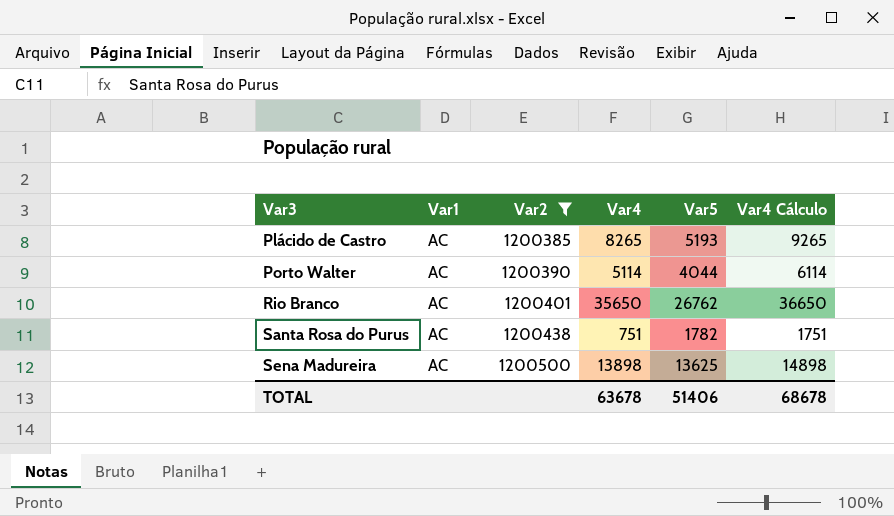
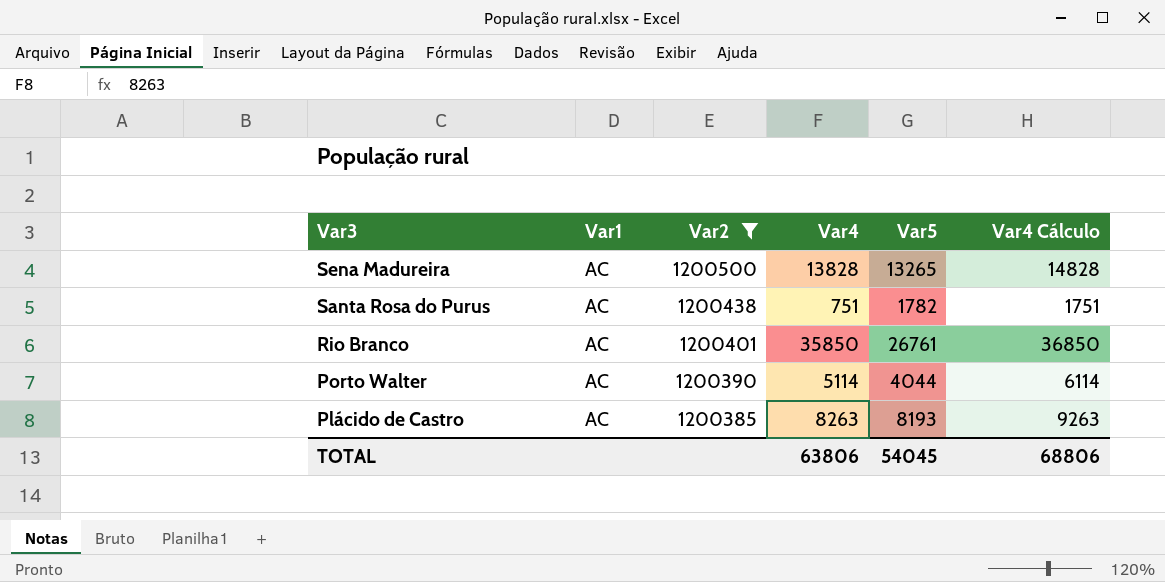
row order: Var3 ascending -> Var3 descending
Sena Madureira | Var4: 13898 -> 13828
Sena Madureira | Var5: 13625 -> 13265
Sena Madureira | Var4 Cálculo: 14898 -> 14828
Rio Branco | Var4: 35650 -> 35850
Rio Branco | Var5: 26762 -> 26761
Rio Branco | Var4 Cálculo: 36650 -> 36850
Plácido de Castro | Var4: 8265 -> 8263
Plácido de Castro | Var5: 5193 -> 8193
Plácido de Castro | Var4 Cálculo: 9265 -> 9263
TOTAL | Var4: 63678 -> 63806
TOTAL | Var5: 51406 -> 54045
TOTAL | Var4 Cálculo: 68678 -> 68806

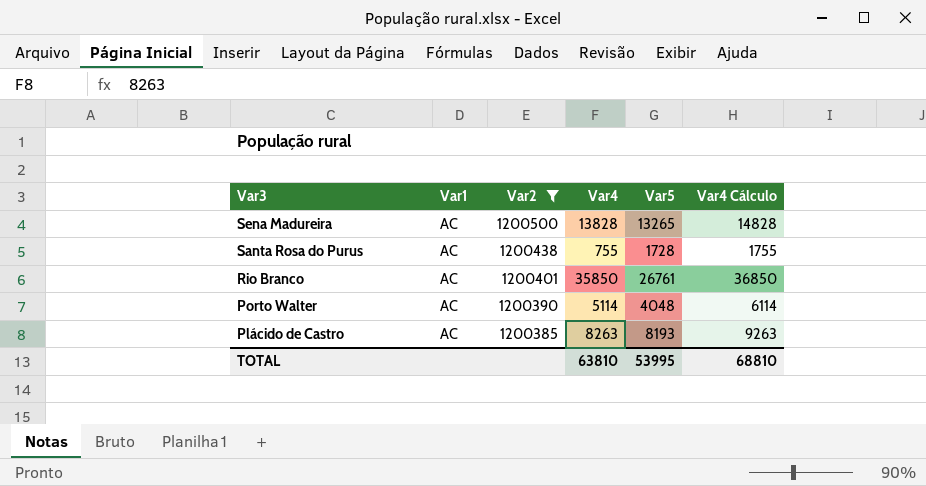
Santa Rosa do Purus | Var4: 751 -> 755
Santa Rosa do Purus | Var5: 1782 -> 1728
Santa Rosa do Purus | Var4 Cálculo: 1751 -> 1755
Porto Walter | Var5: 4044 -> 4048
TOTAL | Var4: 63806 -> 63810
TOTAL | Var5: 54045 -> 53995
TOTAL | Var4 Cálculo: 68806 -> 68810

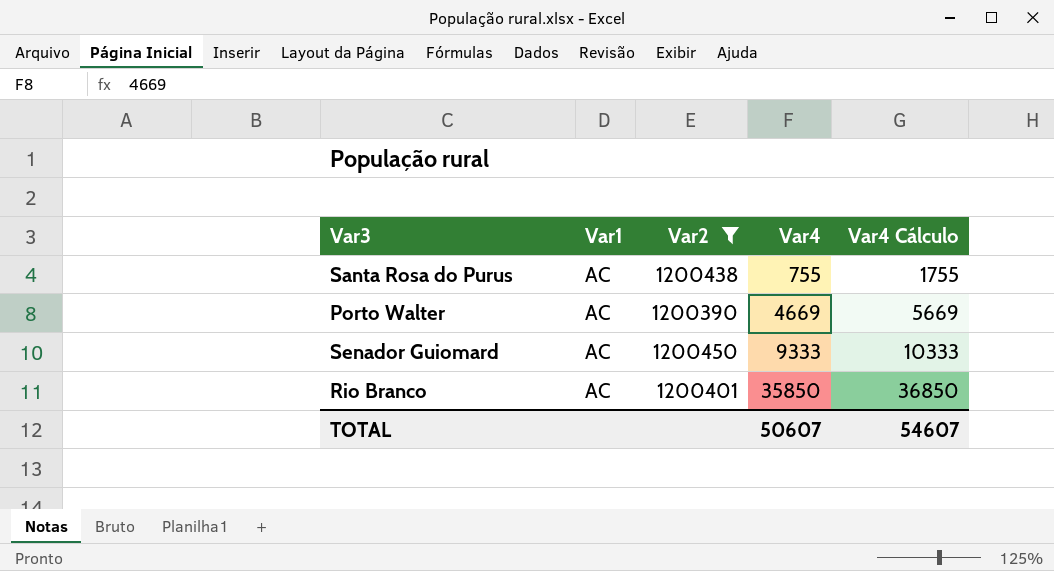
row order: Var3 descending -> Var4 ascending
column Var5 | position: 5 -> none
row Sena Madureira: AC | 1200500 | 13828 | 13265 | 14828 -> none
row Plácido de Castro: AC | 1200385 | 8263 | 8193 | 9263 -> none
Porto Walter | Var4: 5114 -> 4669
Porto Walter | Var4 Cálculo: 6114 -> 5669
row Senador Guiomard: none -> AC | 1200450 | 9333 | 10333
TOTAL | Var4: 63810 -> 50607
TOTAL | Var4 Cálculo: 68810 -> 54607

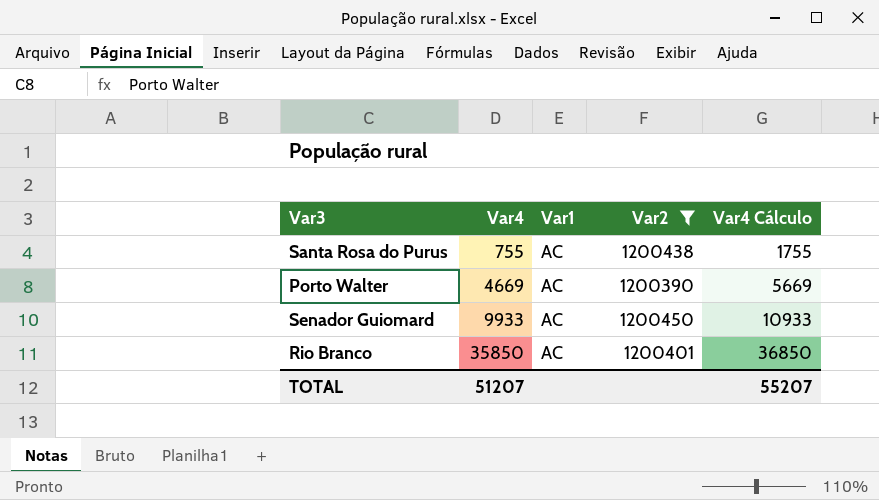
column Var4 | position: 4 -> 2
Senador Guiomard | Var4: 9333 -> 9933
Senador Guiomard | Var4 Cálculo: 10333 -> 10933
TOTAL | Var4: 50607 -> 51207
TOTAL | Var4 Cálculo: 54607 -> 55207

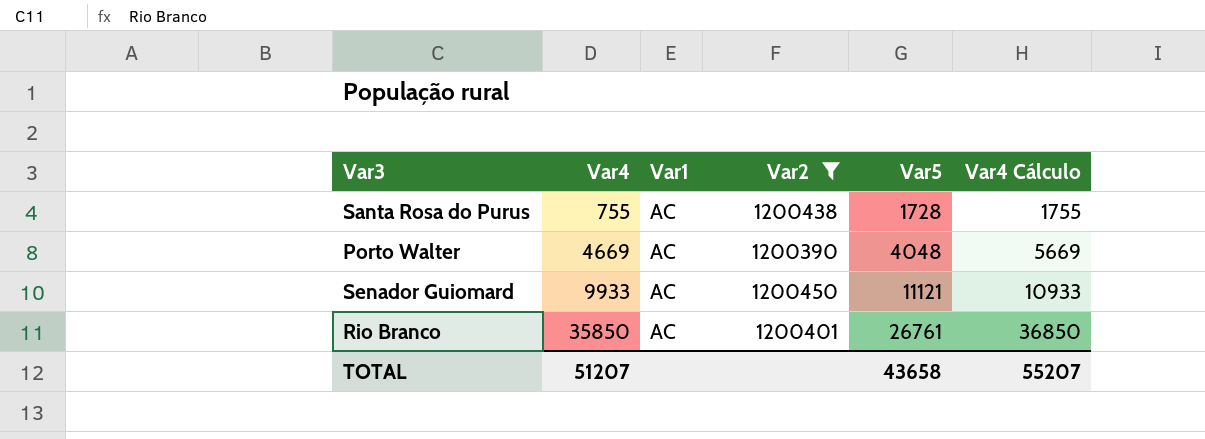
column Var5 | position: none -> 5

